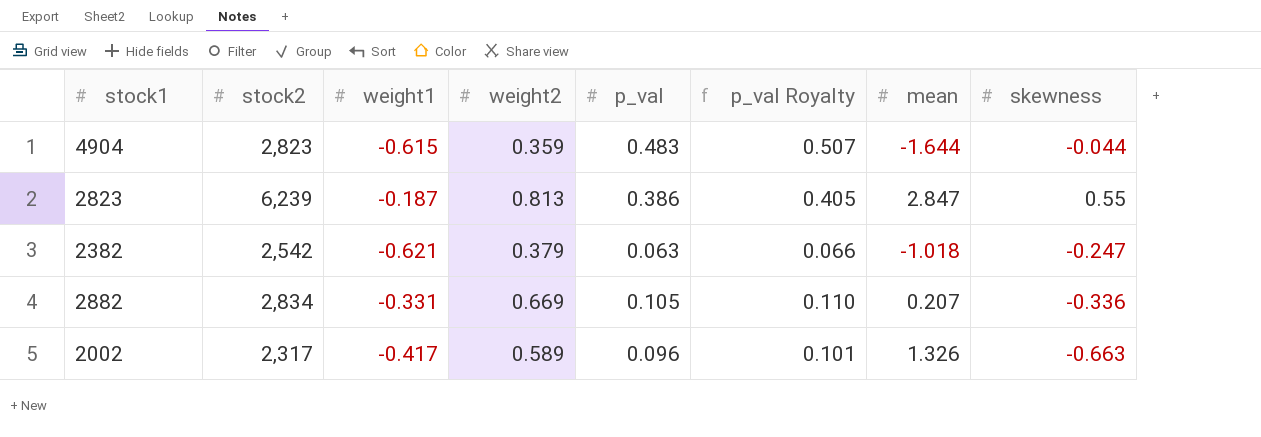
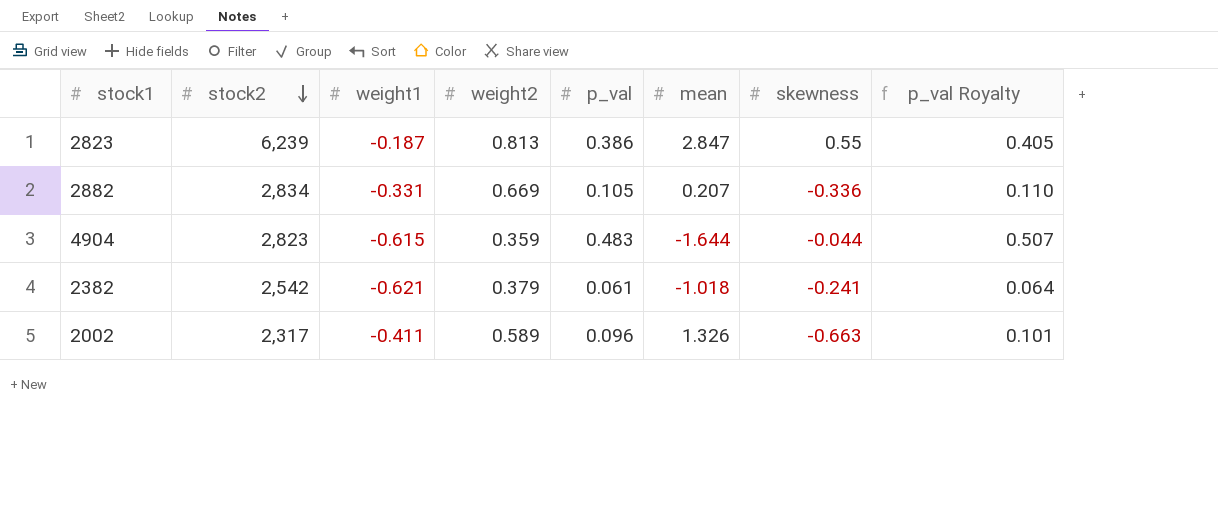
row order: none -> stock2 descending
column p_val Royalty | position: 6 -> 8
2382 | p_val: 0.063 -> 0.061
2382 | skewness: -0.247 -> -0.241
2382 | p_val Royalty: 0.066 -> 0.064
2002 | weight1: -0.417 -> -0.411

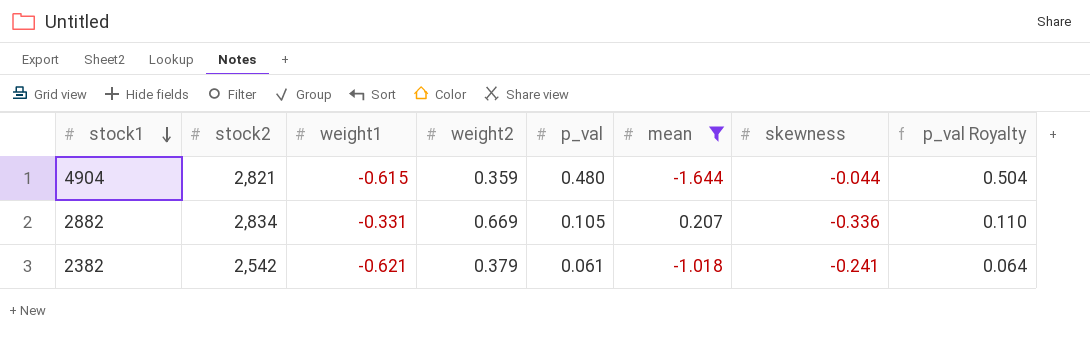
filter: none -> mean <= 0.207
row order: stock2 descending -> stock1 descending
4904 | stock2: 2,823 -> 2,821
4904 | p_val: 0.483 -> 0.480
4904 | p_val Royalty: 0.507 -> 0.504

